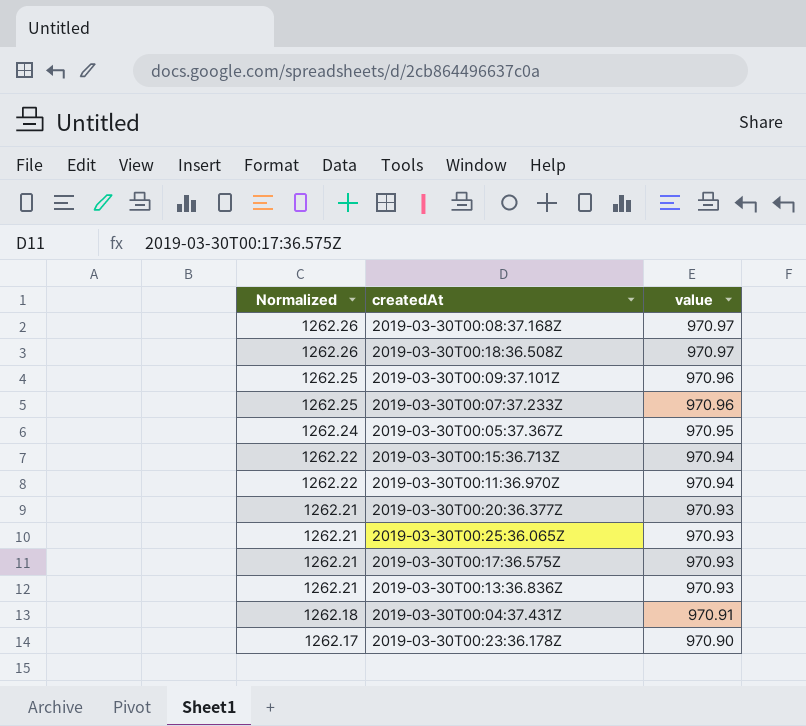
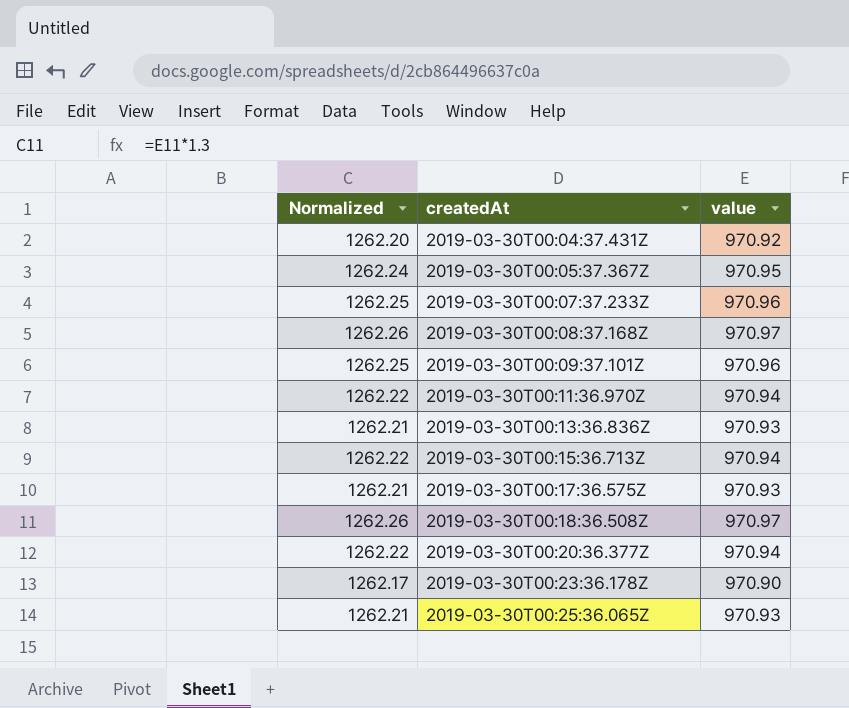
row order: Normalized descending -> createdAt ascending
2019-03-30T00:04:37.431Z | Normalized: 1262.18 -> 1262.20
2019-03-30T00:04:37.431Z | value: 970.91 -> 970.92
2019-03-30T00:20:36.377Z | Normalized: 1262.21 -> 1262.22
2019-03-30T00:20:36.377Z | value: 970.93 -> 970.94

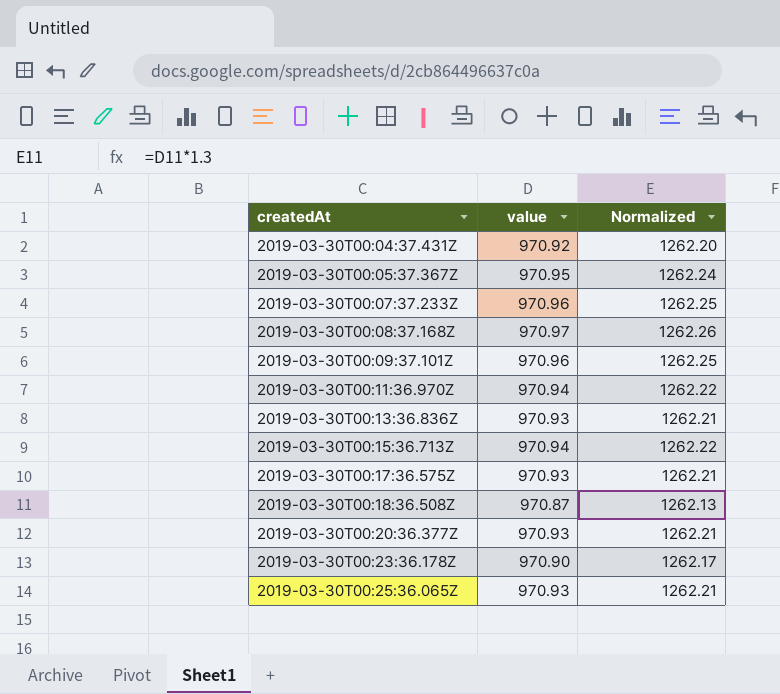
column Normalized | position: 1 -> 3
2019-03-30T00:18:36.508Z | value: 970.97 -> 970.87
2019-03-30T00:18:36.508Z | Normalized: 1262.26 -> 1262.13
2019-03-30T00:20:36.377Z | value: 970.94 -> 970.93
2019-03-30T00:20:36.377Z | Normalized: 1262.22 -> 1262.21

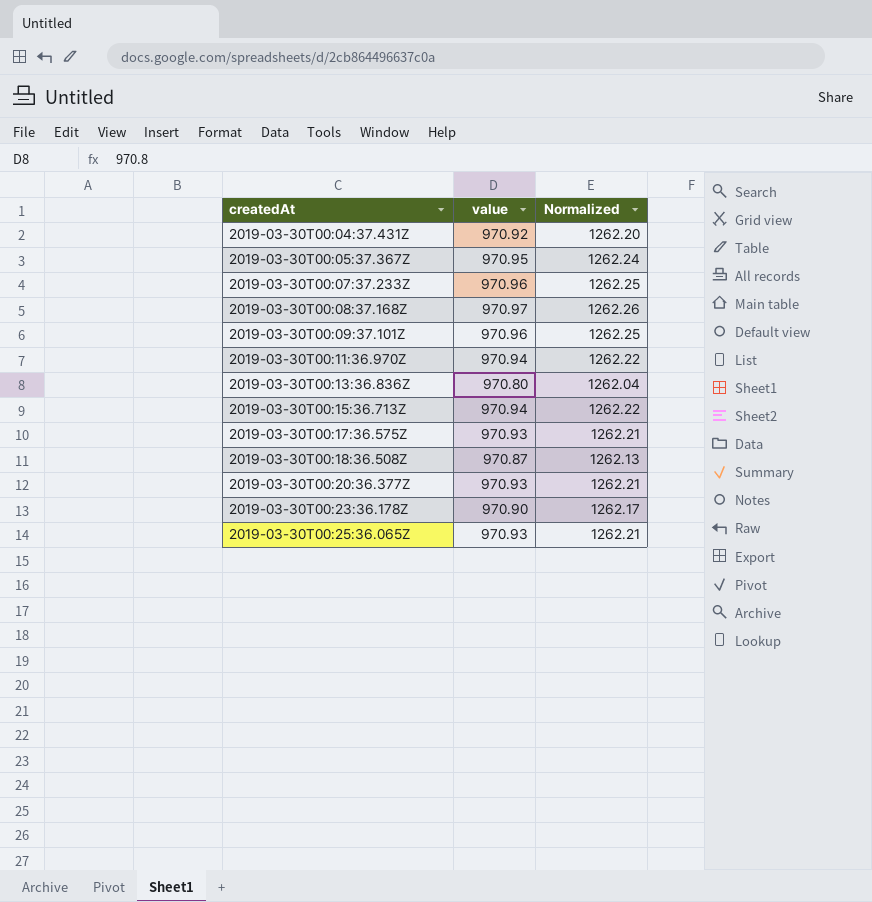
2019-03-30T00:13:36.836Z | value: 970.93 -> 970.80
2019-03-30T00:13:36.836Z | Normalized: 1262.21 -> 1262.04

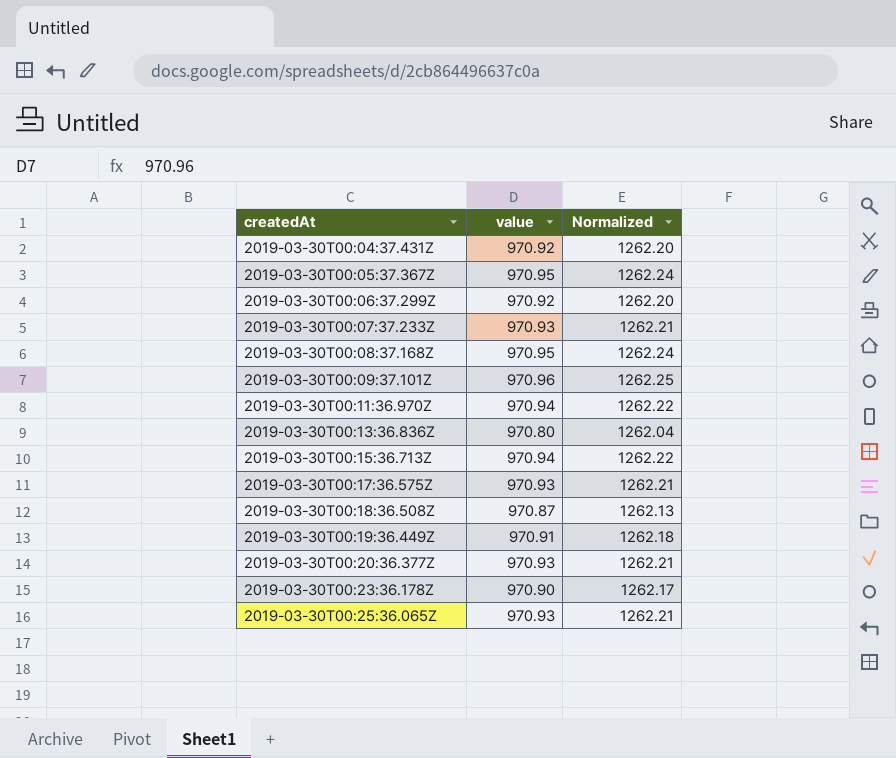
row 2019-03-30T00:06:37.299Z: none -> 970.92 | 1262.20
2019-03-30T00:07:37.233Z | value: 970.96 -> 970.93
2019-03-30T00:07:37.233Z | Normalized: 1262.25 -> 1262.21
2019-03-30T00:08:37.168Z | value: 970.97 -> 970.95
2019-03-30T00:08:37.168Z | Normalized: 1262.26 -> 1262.24
row 2019-03-30T00:19:36.449Z: none -> 970.91 | 1262.18

